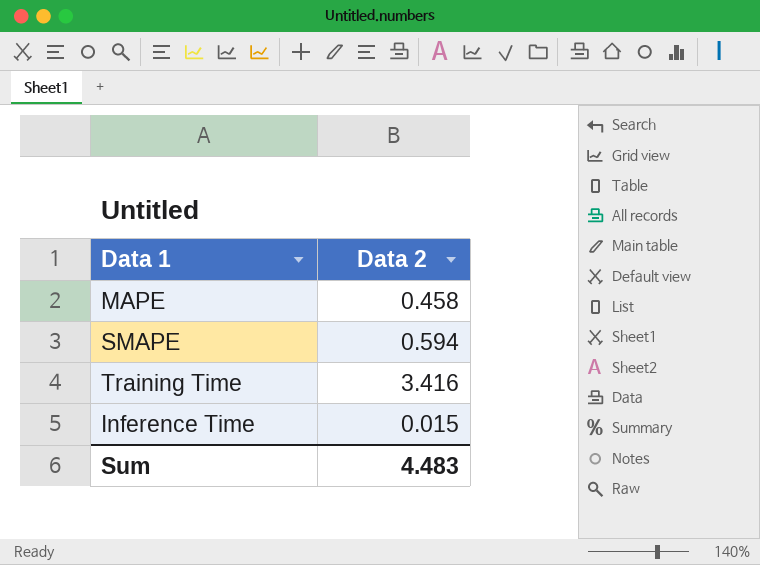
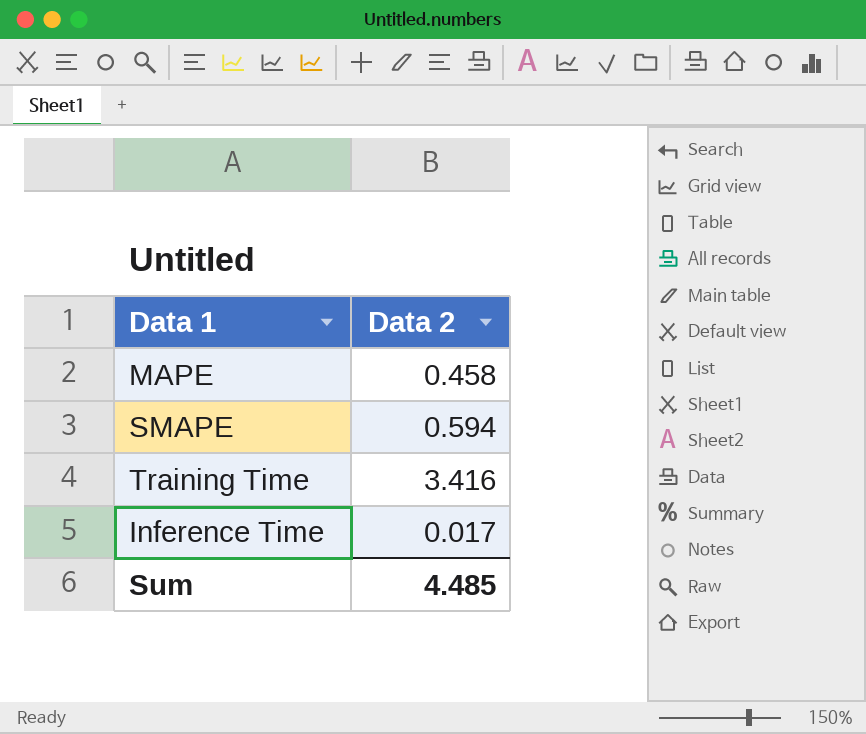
Inference Time | Data 2: 0.015 -> 0.017
Sum | Data 2: 4.483 -> 4.485

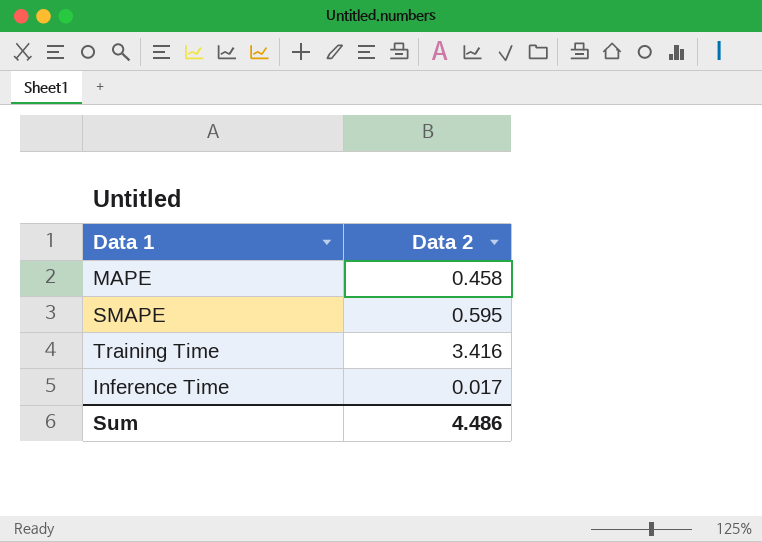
SMAPE | Data 2: 0.594 -> 0.595
Sum | Data 2: 4.485 -> 4.486

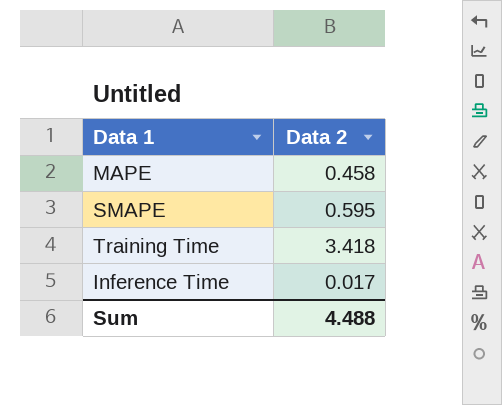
Training Time | Data 2: 3.416 -> 3.418
Sum | Data 2: 4.486 -> 4.488

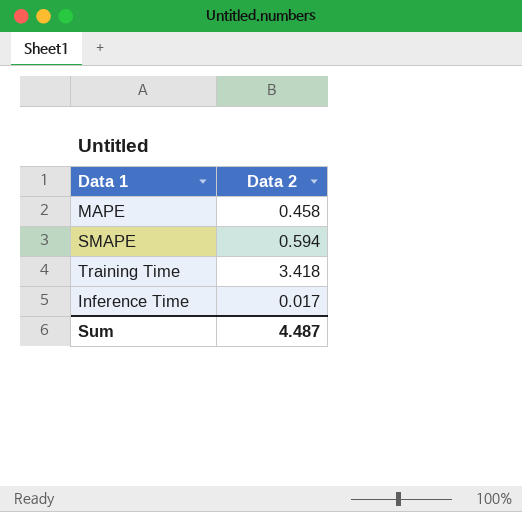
SMAPE | Data 2: 0.595 -> 0.594
Sum | Data 2: 4.488 -> 4.487

